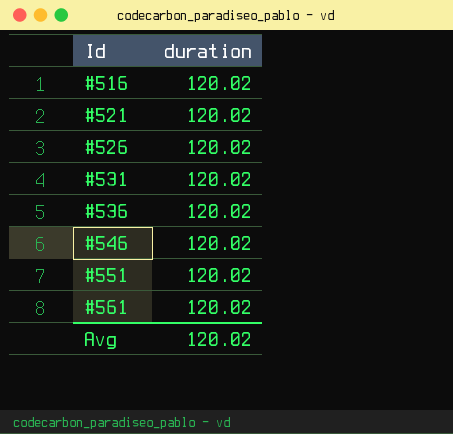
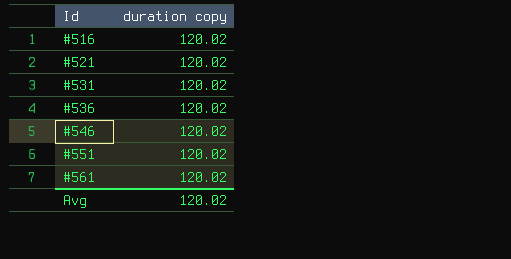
column name: duration -> duration copy
row #526: 120.02 -> none

